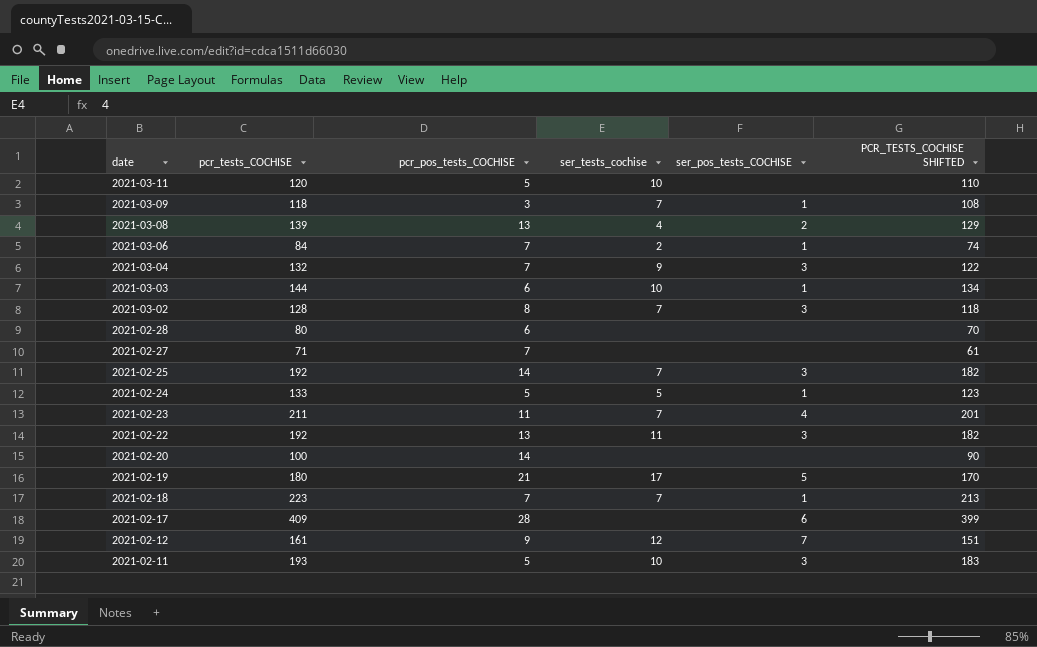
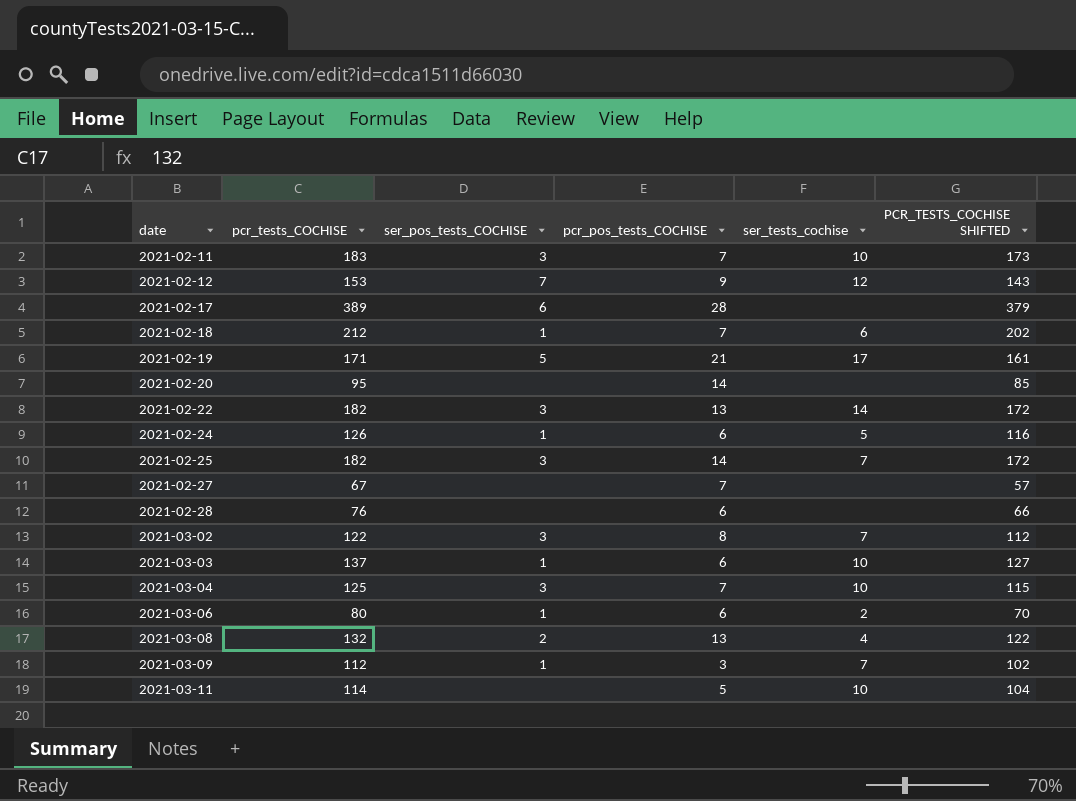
row order: date descending -> date ascending
column ser_pos_tests_COCHISE | position: 5 -> 3
row 2021-02-23: 211 | 11 | 7 | 4 | 201 -> none
2021-02-11 | pcr_tests_COCHISE: 193 -> 183
2021-02-11 | pcr_pos_tests_COCHISE: 5 -> 7
2021-02-11 | PCR_TESTS_COCHISE SHIFTED: 183 -> 173
2021-02-12 | pcr_tests_COCHISE: 161 -> 153
2021-02-12 | PCR_TESTS_COCHISE SHIFTED: 151 -> 143
2021-02-17 | pcr_tests_COCHISE: 409 -> 389
2021-02-17 | PCR_TESTS_COCHISE SHIFTED: 399 -> 379
2021-02-18 | pcr_tests_COCHISE: 223 -> 212
2021-02-18 | ser_tests_cochise: 7 -> 6
2021-02-18 | PCR_TESTS_COCHISE SHIFTED: 213 -> 202
2021-02-19 | pcr_tests_COCHISE: 180 -> 171
2021-02-19 | PCR_TESTS_COCHISE SHIFTED: 170 -> 161
2021-02-20 | pcr_tests_COCHISE: 100 -> 95
2021-02-20 | PCR_TESTS_COCHISE SHIFTED: 90 -> 85
2021-02-22 | pcr_tests_COCHISE: 192 -> 182
2021-02-22 | ser_tests_cochise: 11 -> 14
2021-02-22 | PCR_TESTS_COCHISE SHIFTED: 182 -> 172
2021-02-24 | pcr_tests_COCHISE: 133 -> 126
2021-02-24 | pcr_pos_tests_COCHISE: 5 -> 6
2021-02-24 | PCR_TESTS_COCHISE SHIFTED: 123 -> 116
2021-02-25 | pcr_tests_COCHISE: 192 -> 182
2021-02-25 | PCR_TESTS_COCHISE SHIFTED: 182 -> 172
2021-02-27 | pcr_tests_COCHISE: 71 -> 67
2021-02-27 | PCR_TESTS_COCHISE SHIFTED: 61 -> 57
2021-02-28 | pcr_tests_COCHISE: 80 -> 76
2021-02-28 | PCR_TESTS_COCHISE SHIFTED: 70 -> 66
2021-03-02 | pcr_tests_COCHISE: 128 -> 122
2021-03-02 | PCR_TESTS_COCHISE SHIFTED: 118 -> 112
2021-03-03 | pcr_tests_COCHISE: 144 -> 137
2021-03-03 | PCR_TESTS_COCHISE SHIFTED: 134 -> 127
2021-03-04 | pcr_tests_COCHISE: 132 -> 125
2021-03-04 | ser_tests_cochise: 9 -> 10
2021-03-04 | PCR_TESTS_COCHISE SHIFTED: 122 -> 115
2021-03-06 | pcr_tests_COCHISE: 84 -> 80
2021-03-06 | pcr_pos_tests_COCHISE: 7 -> 6
2021-03-06 | PCR_TESTS_COCHISE SHIFTED: 74 -> 70
2021-03-08 | pcr_tests_COCHISE: 139 -> 132
2021-03-08 | PCR_TESTS_COCHISE SHIFTED: 129 -> 122
2021-03-09 | pcr_tests_COCHISE: 118 -> 112
2021-03-09 | PCR_TESTS_COCHISE SHIFTED: 108 -> 102
2021-03-11 | pcr_tests_COCHISE: 120 -> 114
2021-03-11 | PCR_TESTS_COCHISE SHIFTED: 110 -> 104

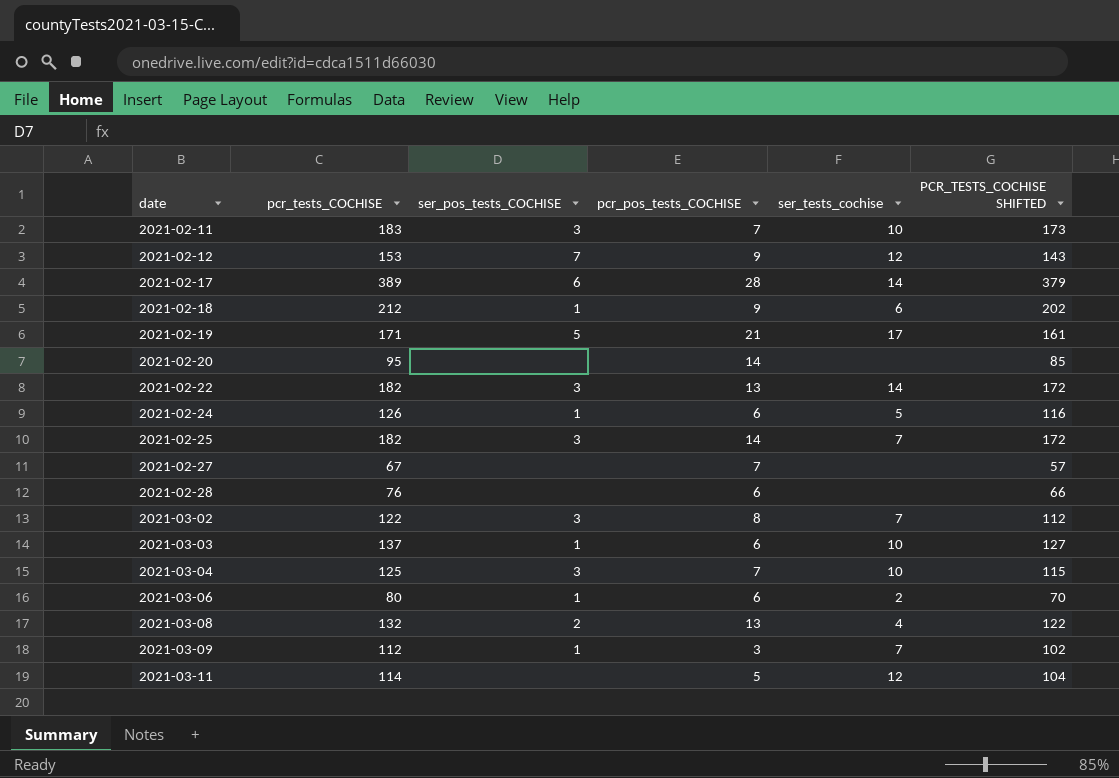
2021-02-17 | ser_tests_cochise: none -> 14
2021-02-18 | pcr_pos_tests_COCHISE: 7 -> 9
2021-03-11 | ser_tests_cochise: 10 -> 12

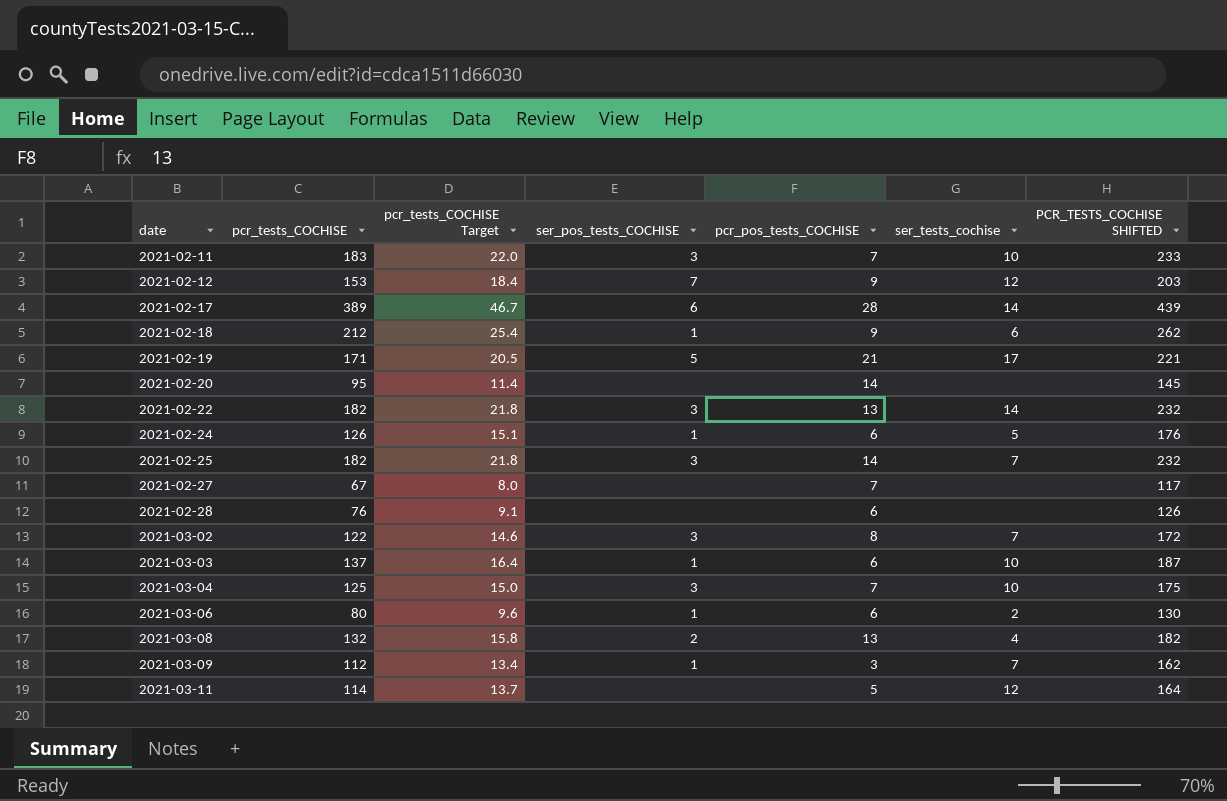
column pcr_tests_COCHISE Target | formula: none -> [pcr_tests_COCHISE] * 0.12
column PCR_TESTS_COCHISE SHIFTED | formula: [pcr_tests_COCHISE] - 10 -> [pcr_tests_COCHISE] + 50

